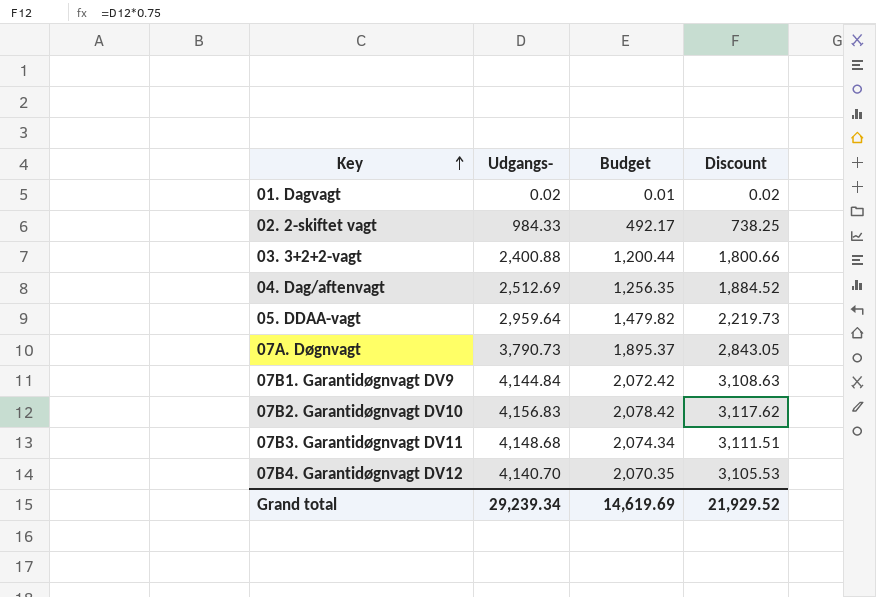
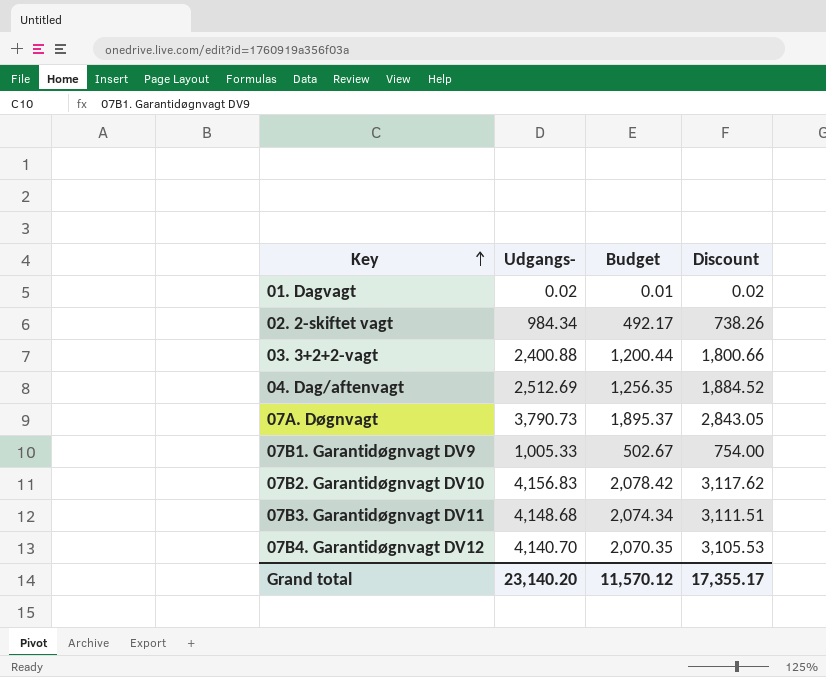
row 05. DDAA-vagt: 2,959.64 | 1,479.82 | 2,219.73 -> none
02. 2-skiftet vagt | Udgangs-: 984.33 -> 984.34
02. 2-skiftet vagt | Discount: 738.25 -> 738.26
07B1. Garantidøgnvagt DV9 | Udgangs-: 4,144.84 -> 1,005.33
07B1. Garantidøgnvagt DV9 | Budget: 2,072.42 -> 502.67
07B1. Garantidøgnvagt DV9 | Discount: 3,108.63 -> 754.00
Grand total | Udgangs-: 29,239.34 -> 23,140.20
Grand total | Budget: 14,619.69 -> 11,570.12
Grand total | Discount: 21,929.52 -> 17,355.17

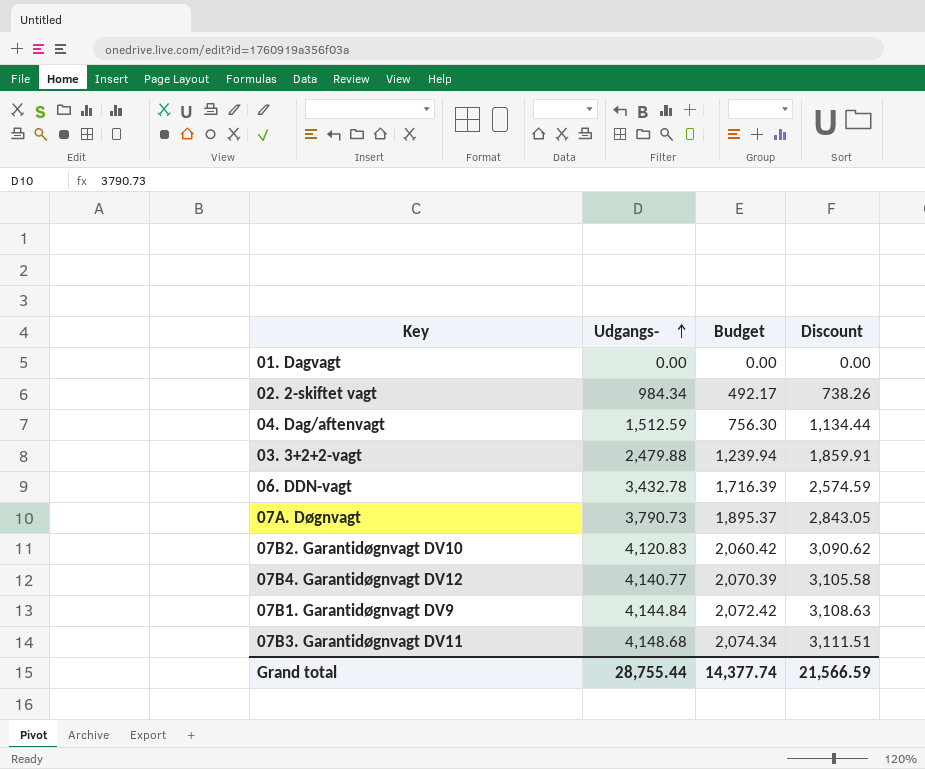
row order: Key ascending -> Udgangs- ascending
01. Dagvagt | Udgangs-: 0.02 -> 0.00
01. Dagvagt | Budget: 0.01 -> 0.00
01. Dagvagt | Discount: 0.02 -> 0.00
04. Dag/aftenvagt | Udgangs-: 2,512.69 -> 1,512.59
04. Dag/aftenvagt | Budget: 1,256.35 -> 756.30
04. Dag/aftenvagt | Discount: 1,884.52 -> 1,134.44
03. 3+2+2-vagt | Udgangs-: 2,400.88 -> 2,479.88
03. 3+2+2-vagt | Budget: 1,200.44 -> 1,239.94
03. 3+2+2-vagt | Discount: 1,800.66 -> 1,859.91
row 06. DDN-vagt: none -> 3,432.78 | 1,716.39 | 2,574.59
07B2. Garantidøgnvagt DV10 | Udgangs-: 4,156.83 -> 4,120.83
07B2. Garantidøgnvagt DV10 | Budget: 2,078.42 -> 2,060.42
07B2. Garantidøgnvagt DV10 | Discount: 3,117.62 -> 3,090.62
07B4. Garantidøgnvagt DV12 | Udgangs-: 4,140.70 -> 4,140.77
07B4. Garantidøgnvagt DV12 | Budget: 2,070.35 -> 2,070.39
07B4. Garantidøgnvagt DV12 | Discount: 3,105.53 -> 3,105.58
07B1. Garantidøgnvagt DV9 | Udgangs-: 1,005.33 -> 4,144.84
07B1. Garantidøgnvagt DV9 | Budget: 502.67 -> 2,072.42
07B1. Garantidøgnvagt DV9 | Discount: 754.00 -> 3,108.63
Grand total | Udgangs-: 23,140.20 -> 28,755.44
Grand total | Budget: 11,570.12 -> 14,377.74
Grand total | Discount: 17,355.17 -> 21,566.59

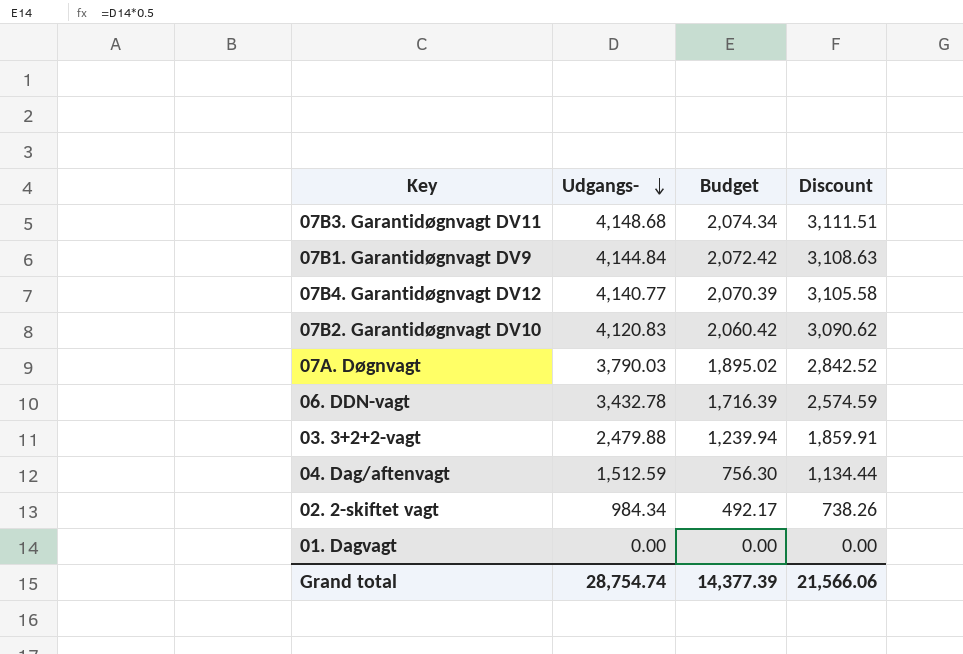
row order: Udgangs- ascending -> Udgangs- descending
07A. Døgnvagt | Udgangs-: 3,790.73 -> 3,790.03
07A. Døgnvagt | Budget: 1,895.37 -> 1,895.02
07A. Døgnvagt | Discount: 2,843.05 -> 2,842.52
Grand total | Udgangs-: 28,755.44 -> 28,754.74
Grand total | Budget: 14,377.74 -> 14,377.39
Grand total | Discount: 21,566.59 -> 21,566.06

